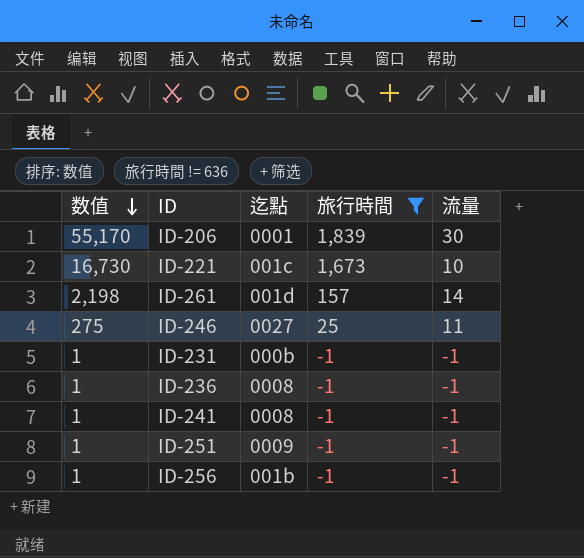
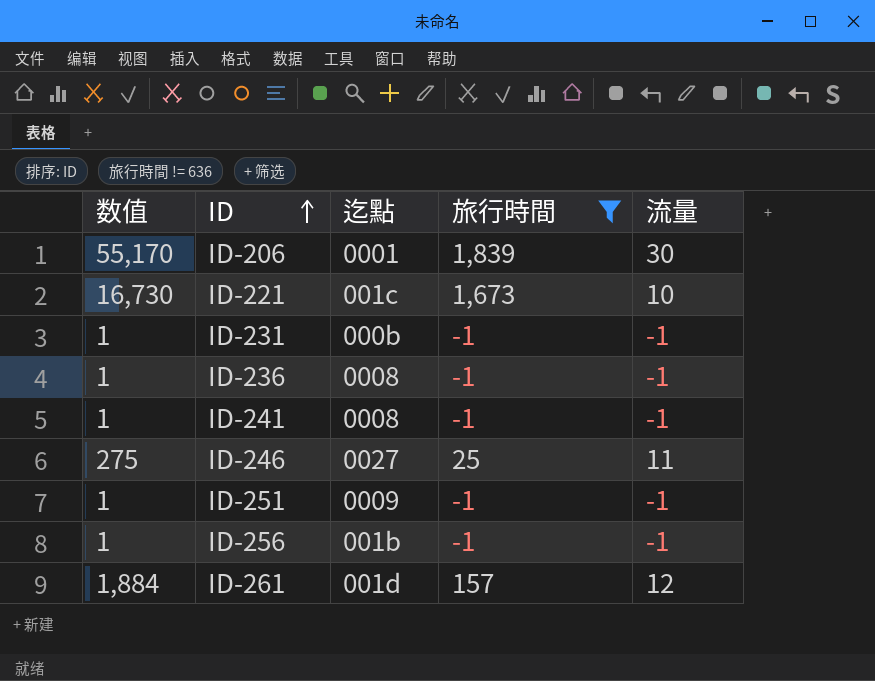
row order: 数值 descending -> ID ascending
ID-261 | 数值: 2,198 -> 1,884
ID-261 | 流量: 14 -> 12

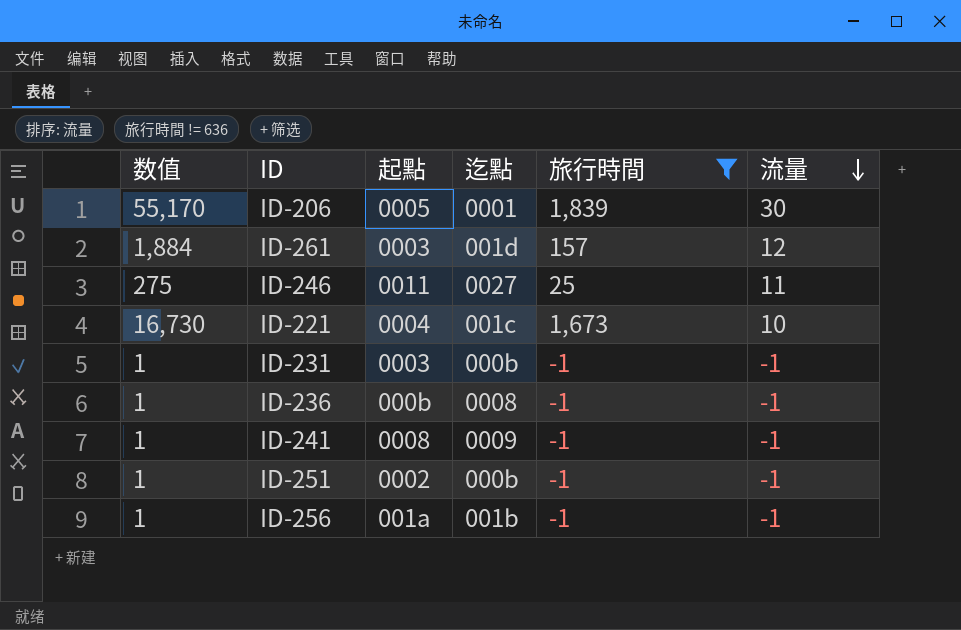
row order: ID ascending -> 流量 descending
column 起點 | position: none -> 3
ID-241 | 迄點: 0008 -> 0009
ID-251 | 迄點: 0009 -> 000b

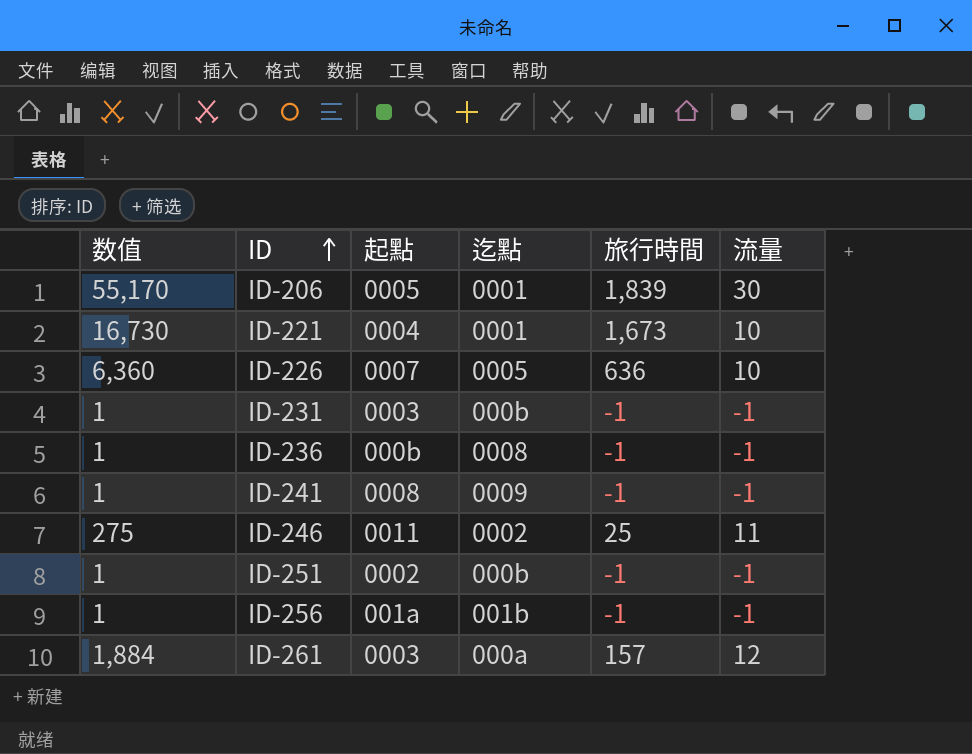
filter: 旅行時間 != 636 -> none
row order: 流量 descending -> ID ascending
ID-221 | 迄點: 001c -> 0001
ID-246 | 迄點: 0027 -> 0002
ID-261 | 迄點: 001d -> 000a

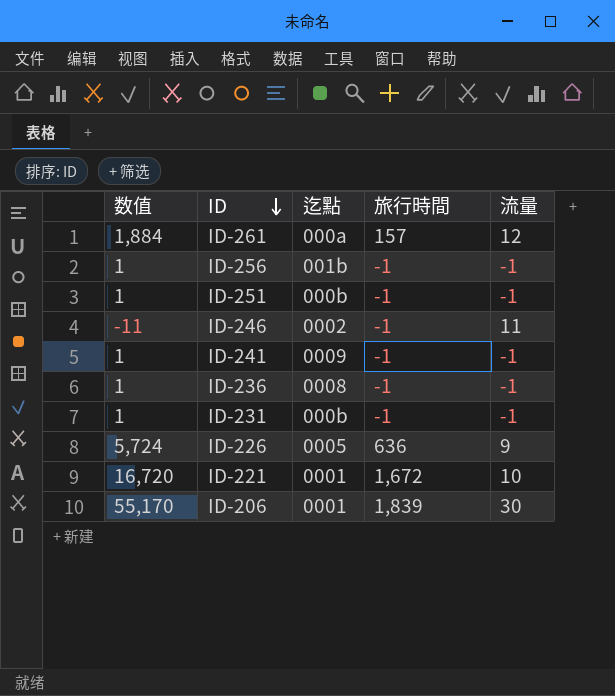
row order: ID ascending -> ID descending
column 起點 | position: 3 -> none
ID-246 | 数值: 275 -> -11
ID-246 | 旅行時間: 25 -> -1
ID-226 | 数值: 6,360 -> 5,724
ID-226 | 流量: 10 -> 9
ID-221 | 数值: 16,730 -> 16,720
ID-221 | 旅行時間: 1,673 -> 1,672

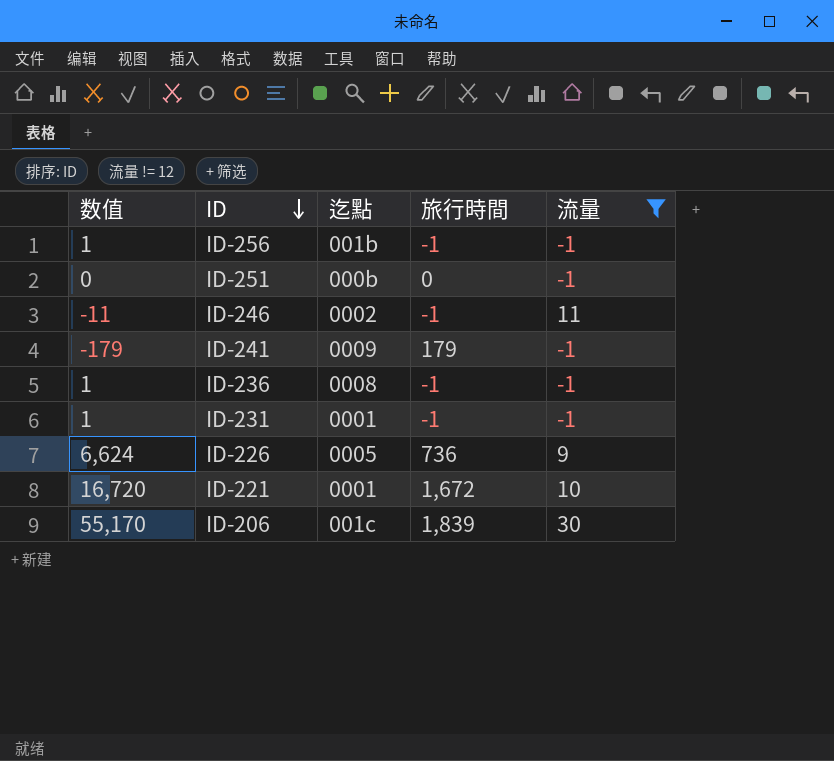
filter: none -> 流量 != 12
ID-251 | 数值: 1 -> 0
ID-251 | 旅行時間: -1 -> 0
ID-241 | 数值: 1 -> -179
ID-241 | 旅行時間: -1 -> 179
ID-231 | 迄點: 000b -> 0001
ID-226 | 数值: 5,724 -> 6,624
ID-226 | 旅行時間: 636 -> 736
ID-206 | 迄點: 0001 -> 001c

